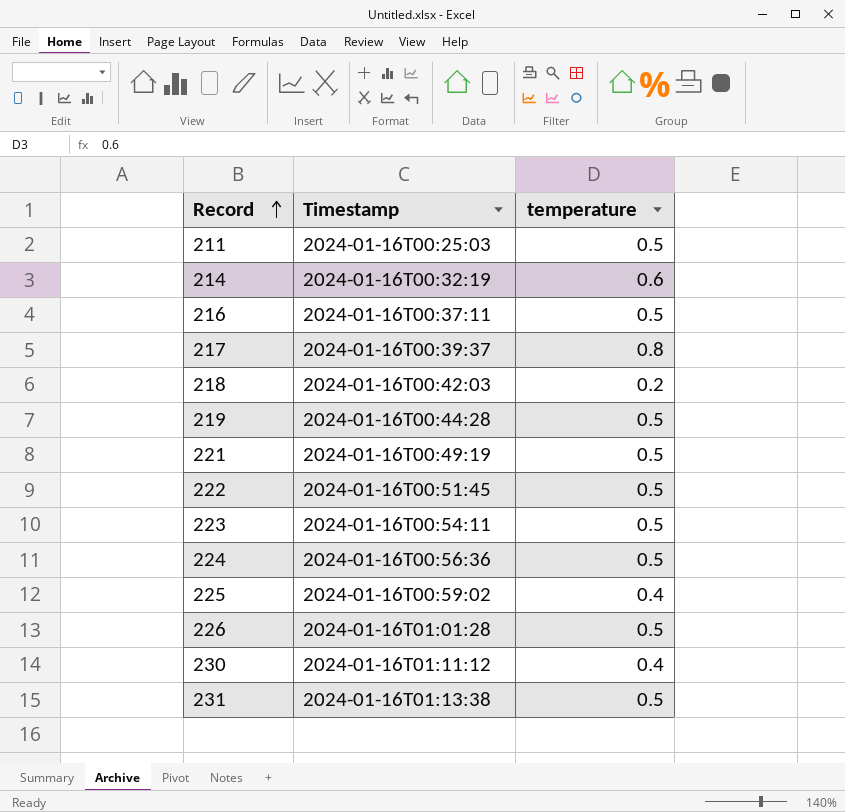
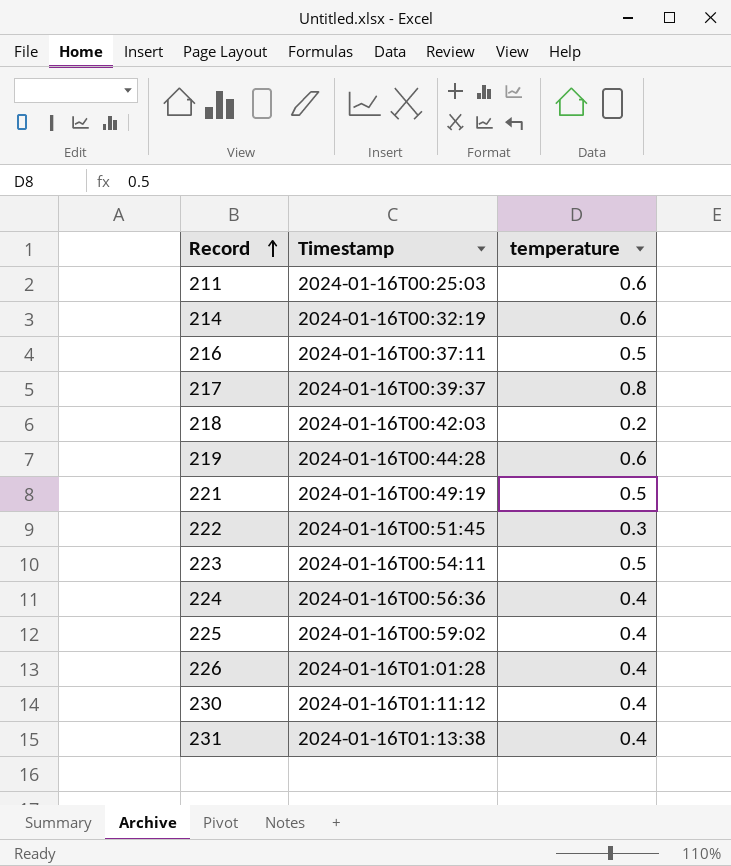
211 | temperature: 0.5 -> 0.6
219 | temperature: 0.5 -> 0.6
222 | temperature: 0.5 -> 0.3
224 | temperature: 0.5 -> 0.4
226 | temperature: 0.5 -> 0.4
231 | temperature: 0.5 -> 0.4

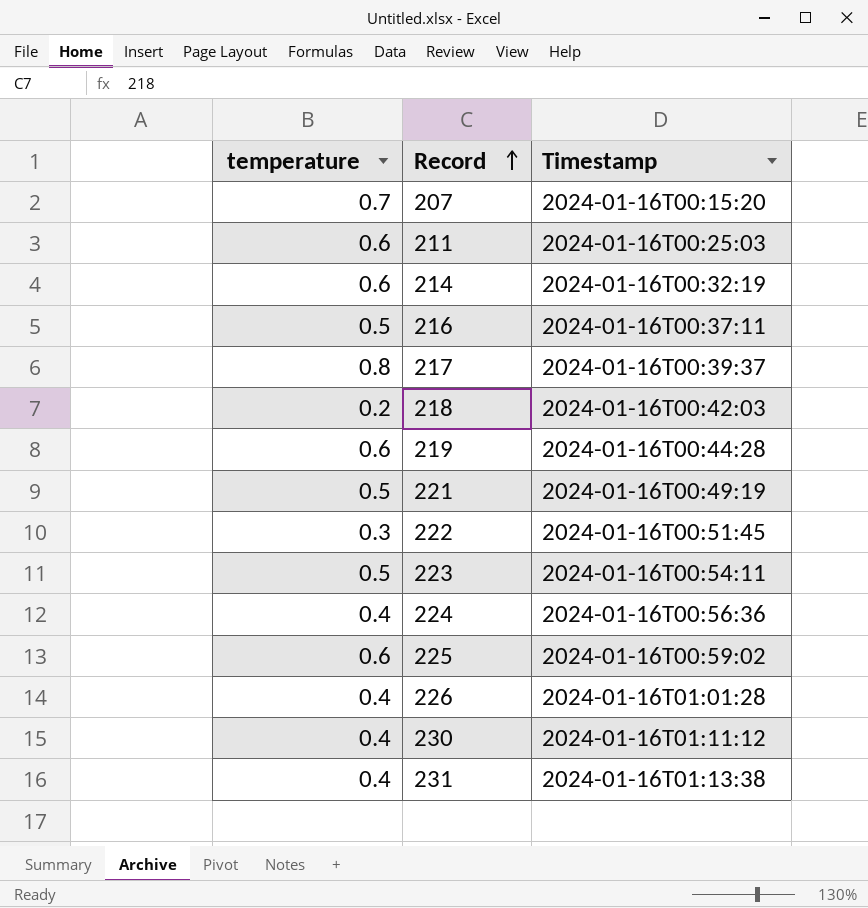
column temperature | position: 3 -> 1
row 207: none -> 0.7 | 2024-01-16T00:15:20
225 | temperature: 0.4 -> 0.6

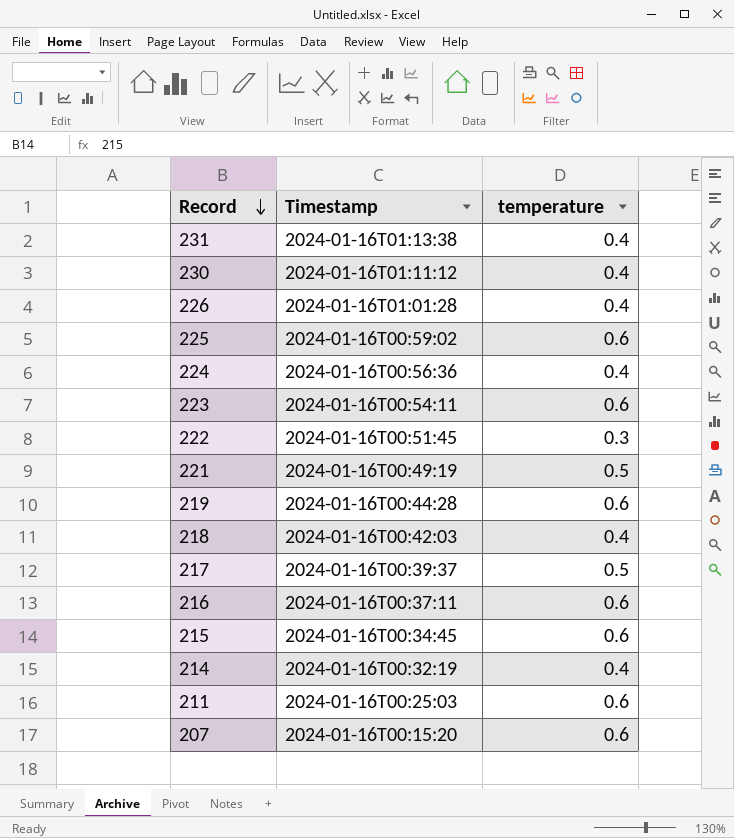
row order: Record ascending -> Record descending
column temperature | position: 1 -> 3
223 | temperature: 0.5 -> 0.6
218 | temperature: 0.2 -> 0.4
217 | temperature: 0.8 -> 0.5
216 | temperature: 0.5 -> 0.6
row 215: none -> 2024-01-16T00:34:45 | 0.6
214 | temperature: 0.6 -> 0.4
207 | temperature: 0.7 -> 0.6

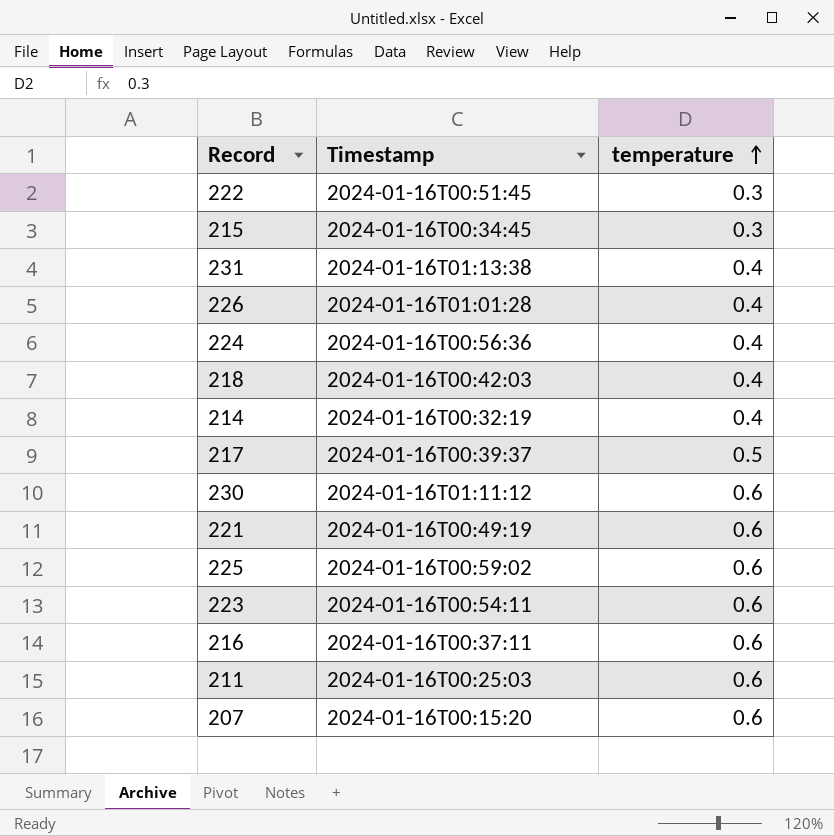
row order: Record descending -> temperature ascending
row 219: 2024-01-16T00:44:28 | 0.6 -> none
215 | temperature: 0.6 -> 0.3
230 | temperature: 0.4 -> 0.6
221 | temperature: 0.5 -> 0.6

